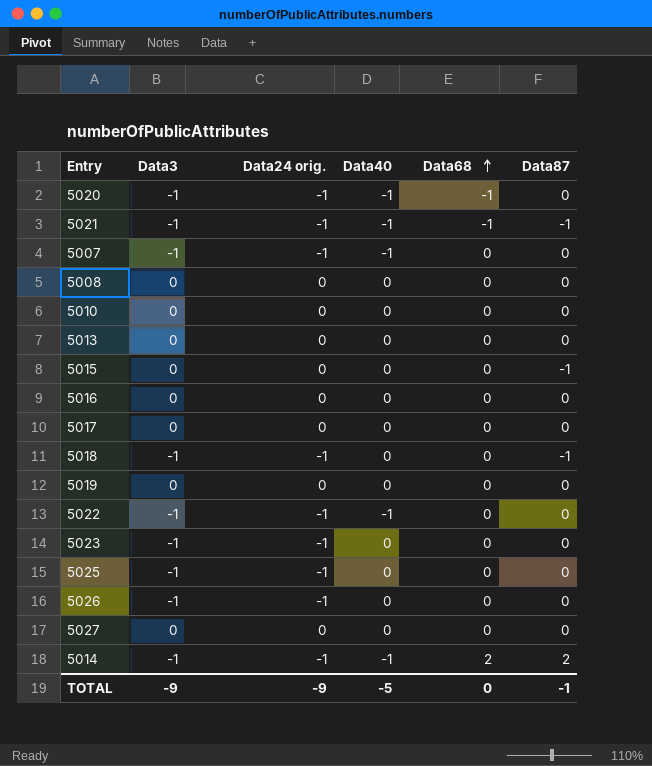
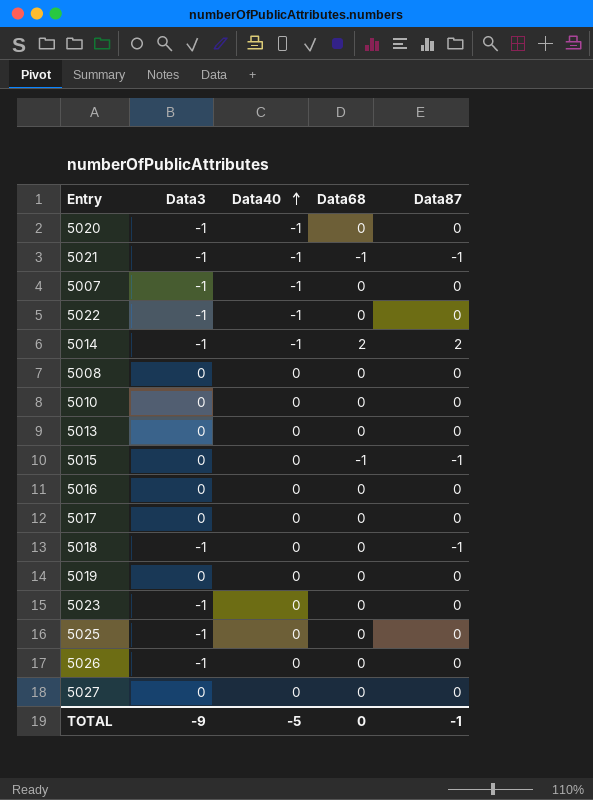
row order: Data68 ascending -> Data40 ascending
column Data24 orig. | position: 3 -> none
5020 | Data68: -1 -> 0
5015 | Data68: 0 -> -1

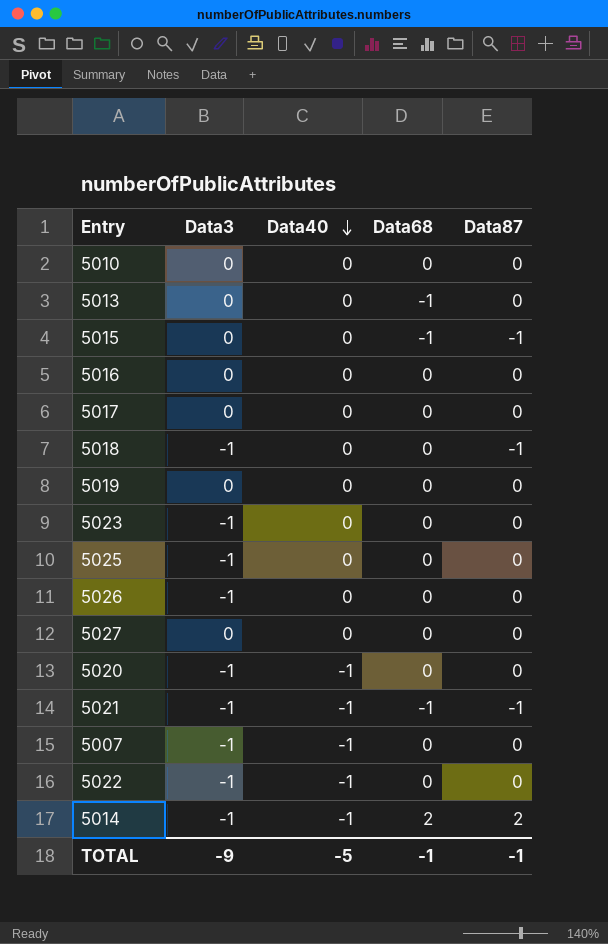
row order: Data40 ascending -> Data40 descending
row 5008: 0 | 0 | 0 | 0 -> none
5013 | Data68: 0 -> -1
TOTAL | Data68: 0 -> -1

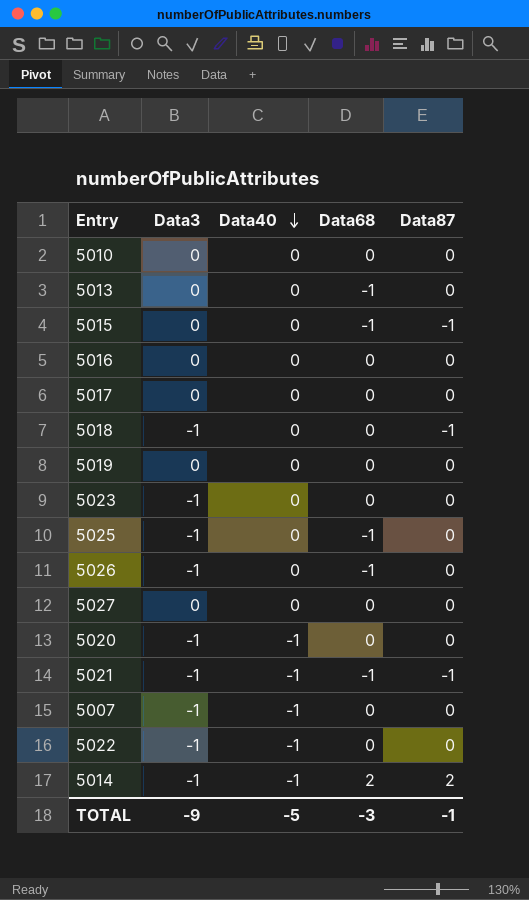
5025 | Data68: 0 -> -1
5026 | Data68: 0 -> -1
TOTAL | Data68: -1 -> -3

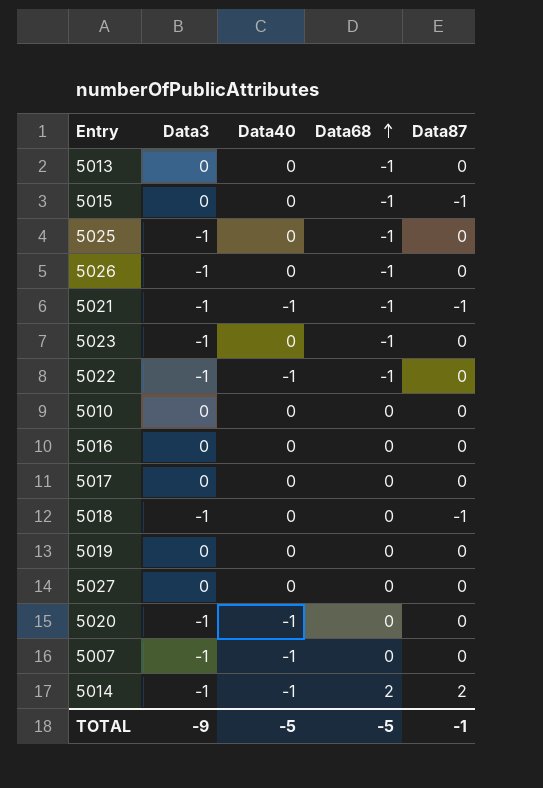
row order: Data40 descending -> Data68 ascending
5023 | Data68: 0 -> -1
5022 | Data68: 0 -> -1
TOTAL | Data68: -3 -> -5

